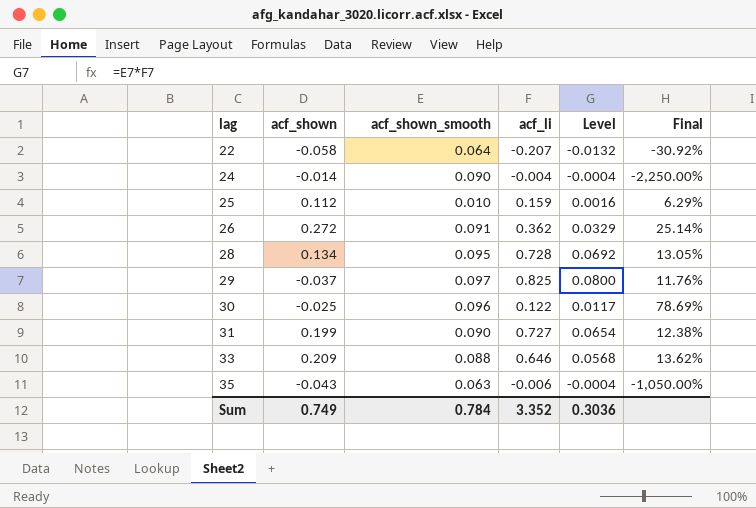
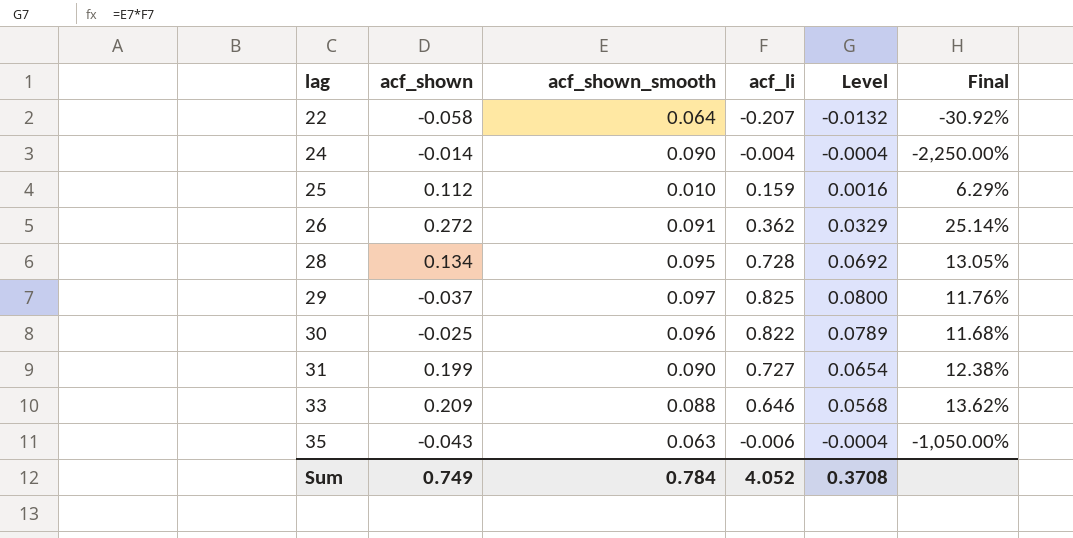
30 | acf_li: 0.122 -> 0.822
30 | Level: 0.0117 -> 0.0789
30 | Final: 78.69% -> 11.68%
Sum | acf_li: 3.352 -> 4.052
Sum | Level: 0.3036 -> 0.3708

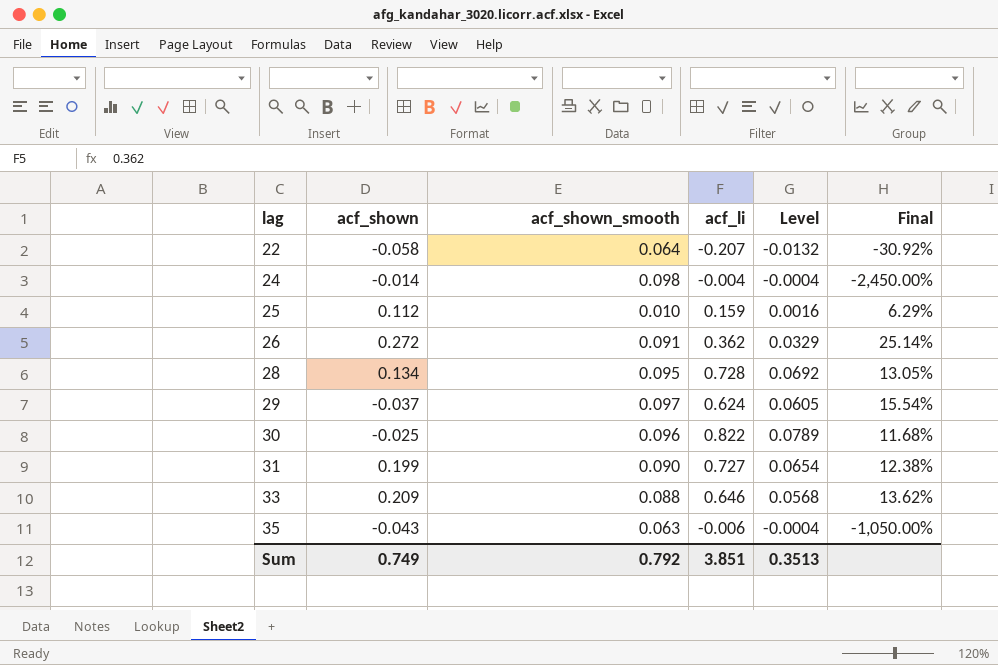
24 | acf_shown_smooth: 0.090 -> 0.098
24 | Final: -2,250.00% -> -2,450.00%
29 | acf_li: 0.825 -> 0.624
29 | Level: 0.0800 -> 0.0605
29 | Final: 11.76% -> 15.54%
Sum | acf_shown_smooth: 0.784 -> 0.792
Sum | acf_li: 4.052 -> 3.851
Sum | Level: 0.3708 -> 0.3513

